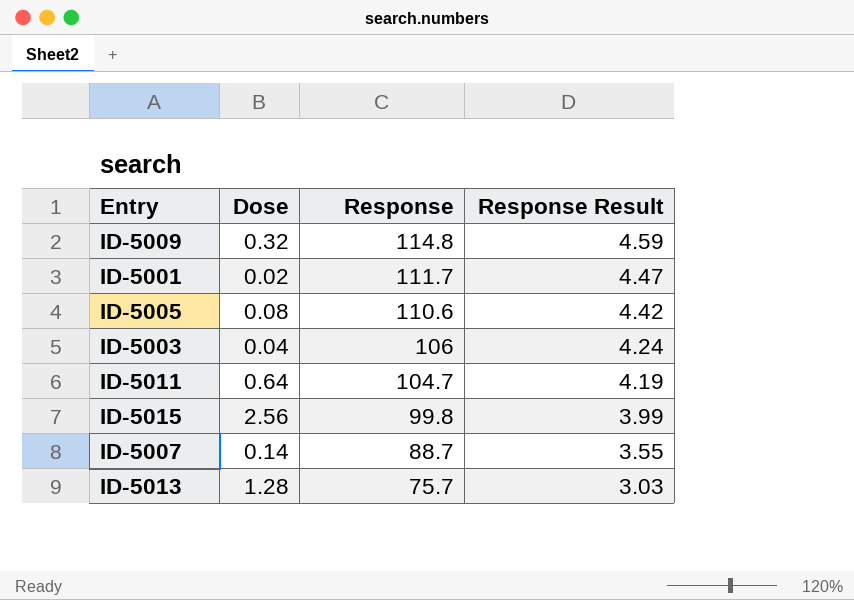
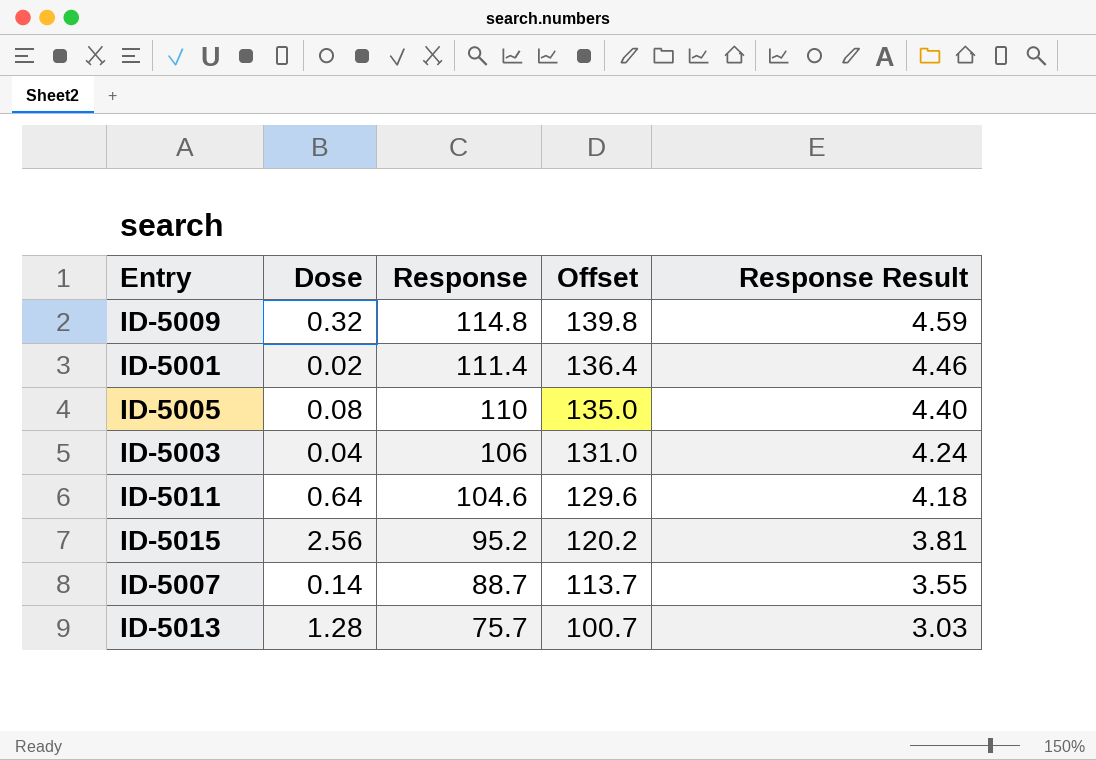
column Offset | formula: none -> [Response] + 25
ID-5001 | Response: 111.7 -> 111.4
ID-5001 | Response Result: 4.47 -> 4.46
ID-5005 | Response: 110.6 -> 110
ID-5005 | Response Result: 4.42 -> 4.40
ID-5011 | Response: 104.7 -> 104.6
ID-5011 | Response Result: 4.19 -> 4.18
ID-5015 | Response: 99.8 -> 95.2
ID-5015 | Response Result: 3.99 -> 3.81

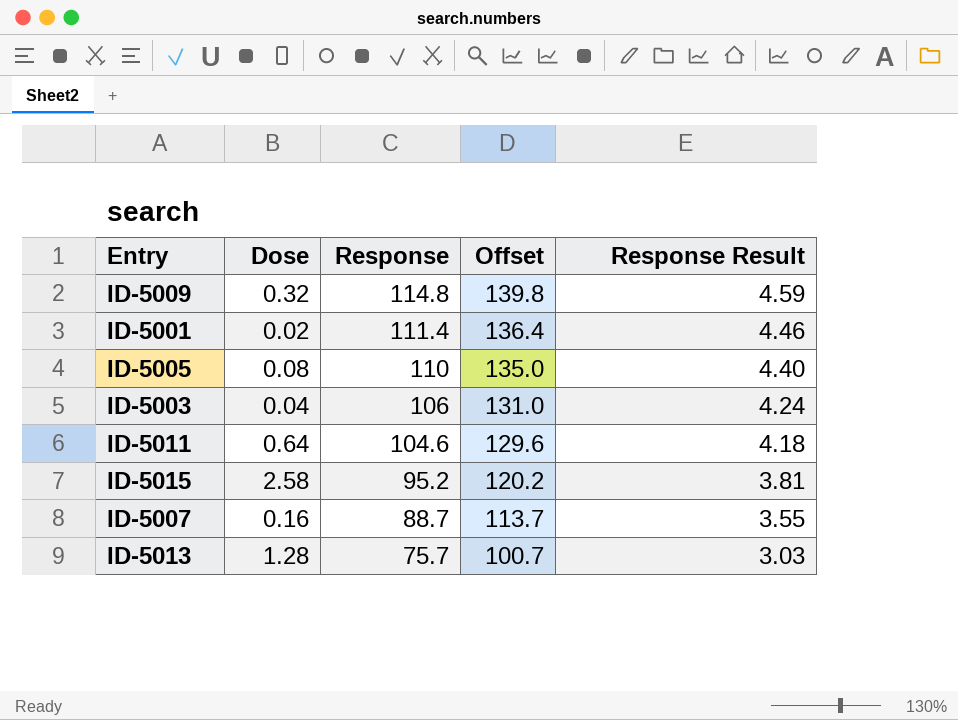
ID-5015 | Dose: 2.56 -> 2.58
ID-5007 | Dose: 0.14 -> 0.16

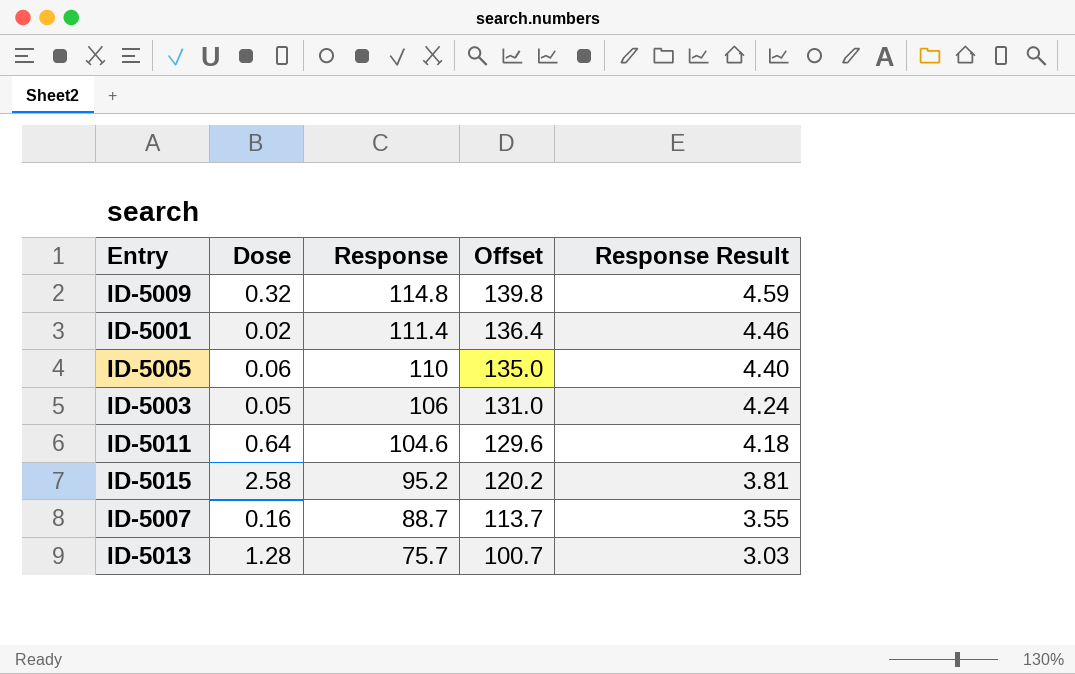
ID-5005 | Dose: 0.08 -> 0.06
ID-5003 | Dose: 0.04 -> 0.05

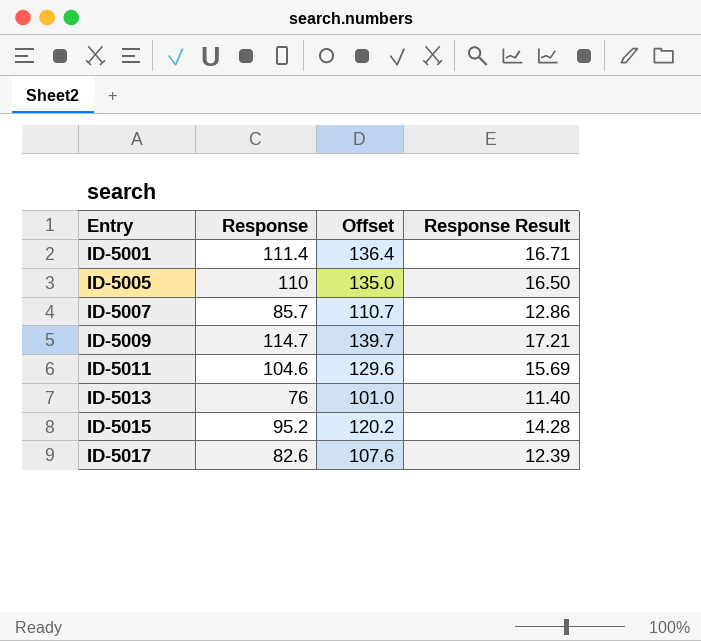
row order: Response descending -> Entry ascending
column Dose | position: 2 -> none
column Response Result | formula: [Response] * 0.04 -> [Response] * 0.15
row ID-5003: 0.05 | 106 | 131.0 | 4.24 -> none
ID-5007 | Response: 88.7 -> 85.7
ID-5007 | Offset: 113.7 -> 110.7
ID-5009 | Response: 114.8 -> 114.7
ID-5009 | Offset: 139.8 -> 139.7
ID-5013 | Response: 75.7 -> 76
ID-5013 | Offset: 100.7 -> 101.0
row ID-5017: none -> 82.6 | 107.6 | 12.39

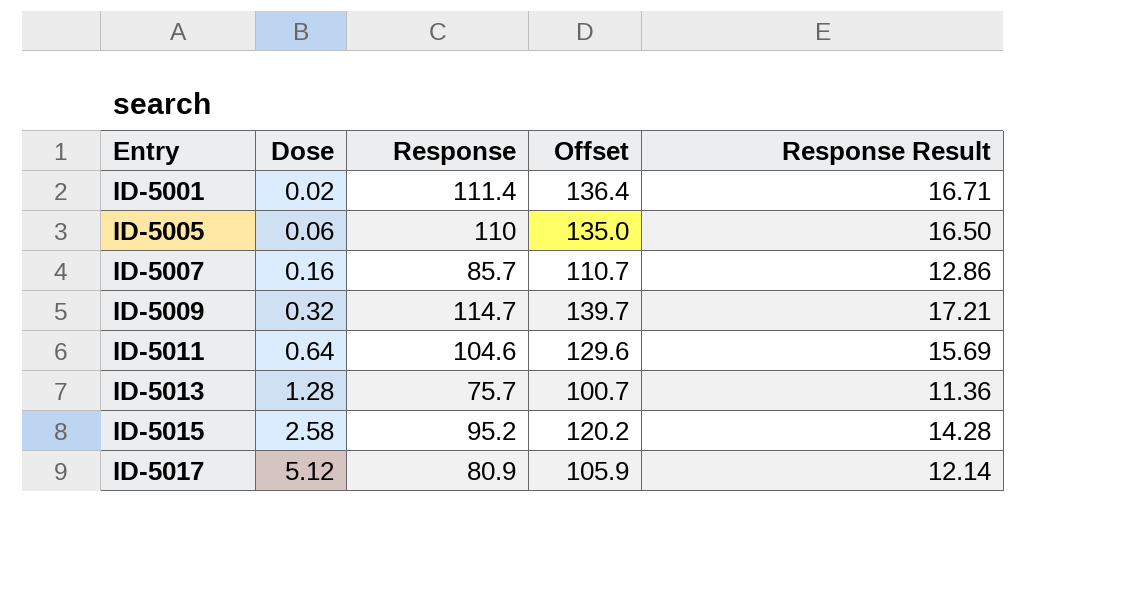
column Dose | position: none -> 2
ID-5013 | Response: 76 -> 75.7
ID-5013 | Offset: 101.0 -> 100.7
ID-5013 | Response Result: 11.40 -> 11.36
ID-5017 | Response: 82.6 -> 80.9
ID-5017 | Offset: 107.6 -> 105.9
ID-5017 | Response Result: 12.39 -> 12.14

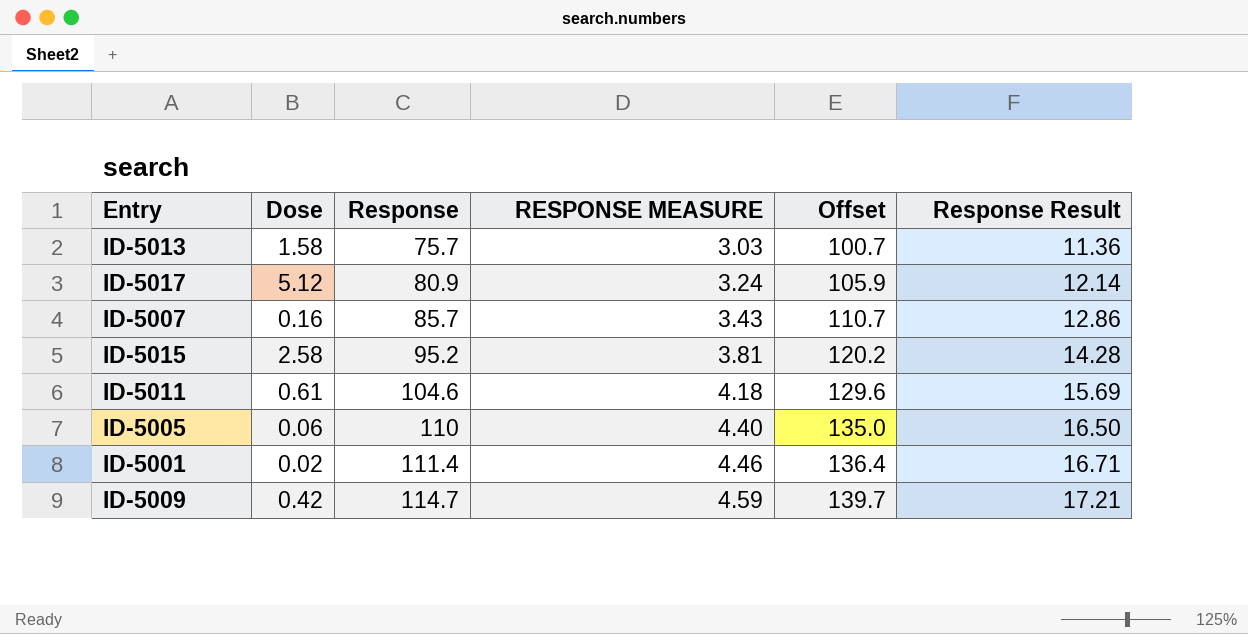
row order: Entry ascending -> Response ascending
column RESPONSE MEASURE | formula: none -> [Response] * 0.04
ID-5013 | Dose: 1.28 -> 1.58
ID-5011 | Dose: 0.64 -> 0.61
ID-5009 | Dose: 0.32 -> 0.42

